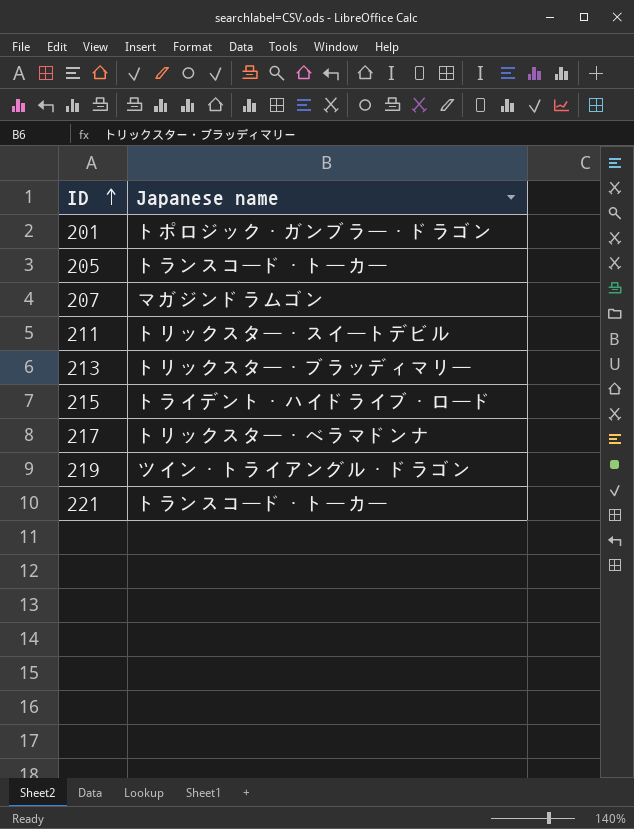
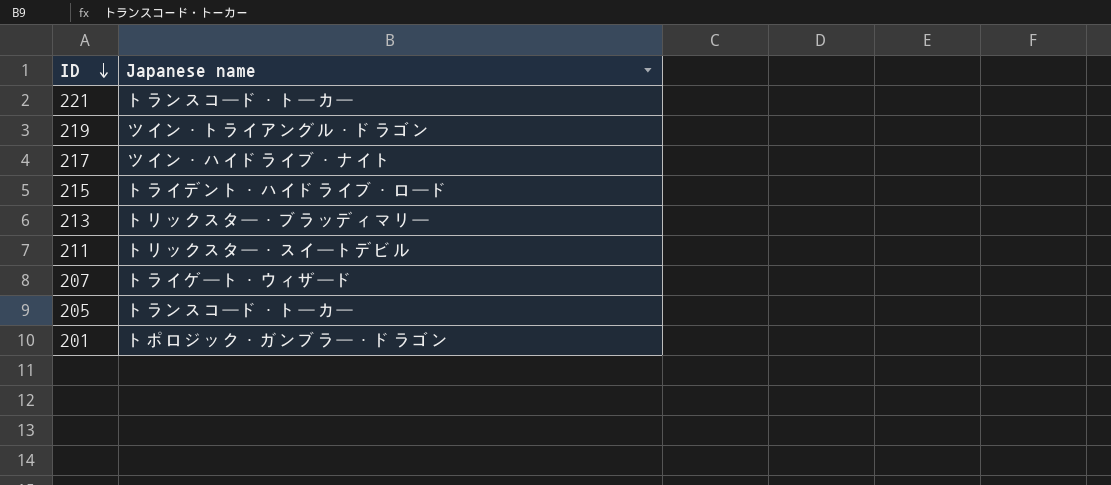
row order: ID ascending -> ID descending
217 | Japanese name: トリックスター・ベラマドンナ -> ツイン・ハイドライブ・ナイト
207 | Japanese name: マガジンドラムゴン -> トライゲート・ウィザード

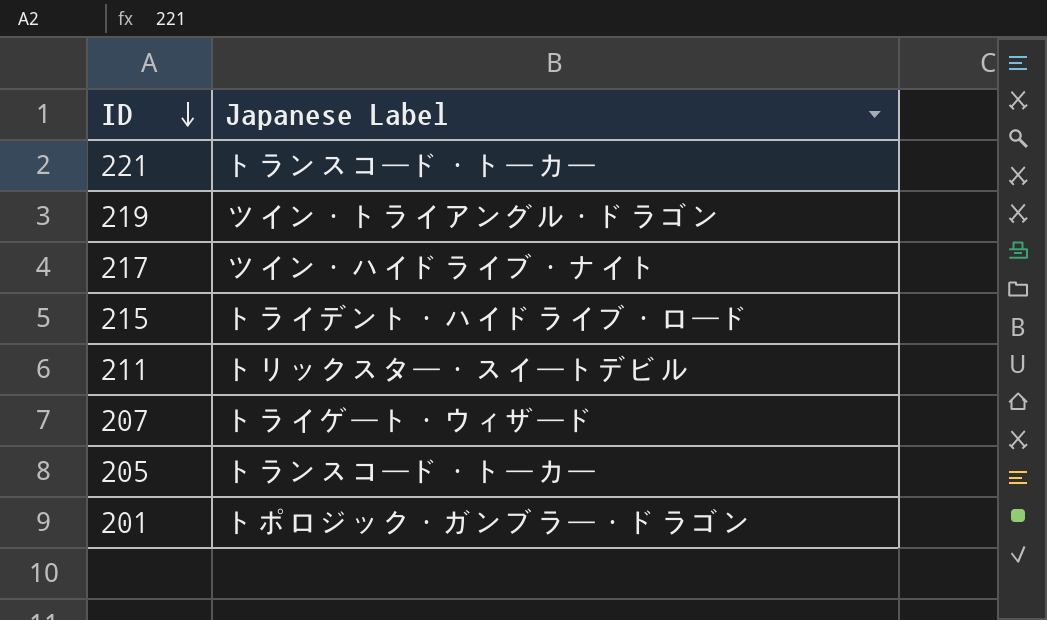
column name: Japanese name -> Japanese Label
row 213: トリックスター・ブラッディマリー -> none

